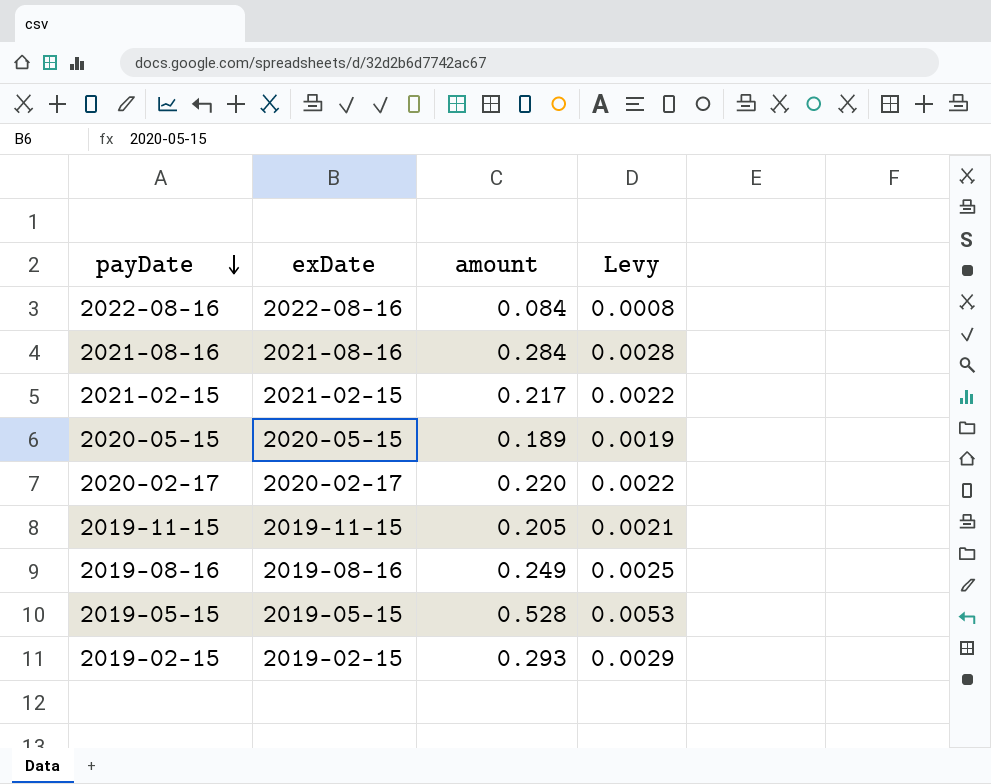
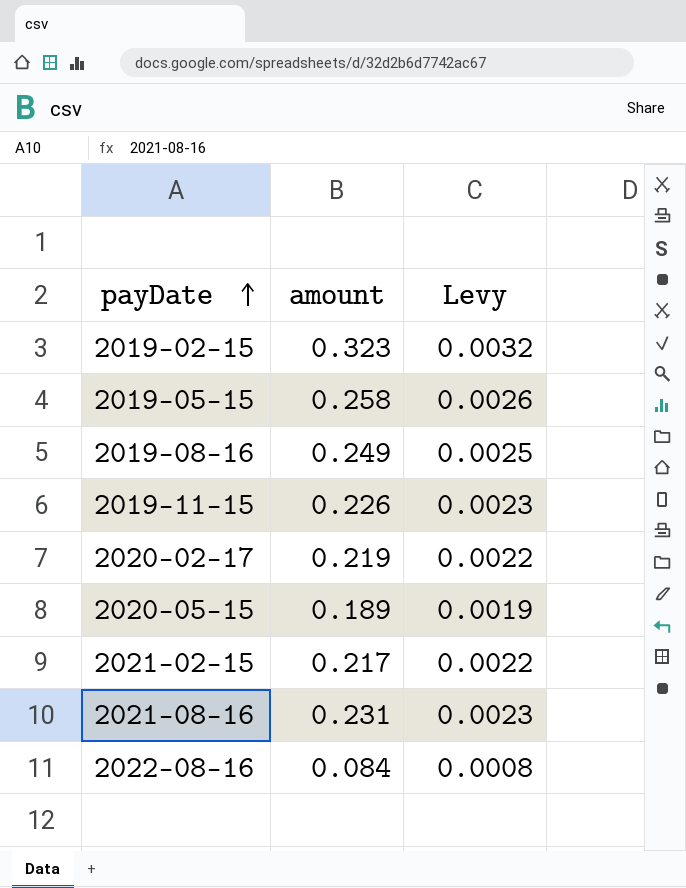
row order: payDate descending -> payDate ascending
column exDate | position: 2 -> none
2019-02-15 | amount: 0.293 -> 0.323
2019-02-15 | Levy: 0.0029 -> 0.0032
2019-05-15 | amount: 0.528 -> 0.258
2019-05-15 | Levy: 0.0053 -> 0.0026
2019-11-15 | amount: 0.205 -> 0.226
2019-11-15 | Levy: 0.0021 -> 0.0023
2020-02-17 | amount: 0.220 -> 0.219
2021-08-16 | amount: 0.284 -> 0.231
2021-08-16 | Levy: 0.0028 -> 0.0023

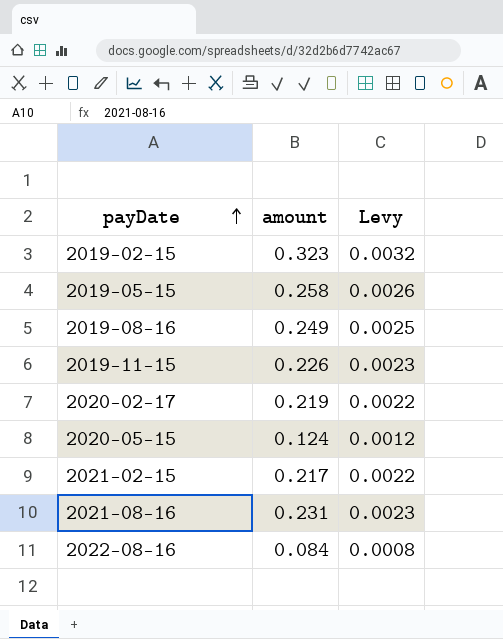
2020-05-15 | amount: 0.189 -> 0.124
2020-05-15 | Levy: 0.0019 -> 0.0012

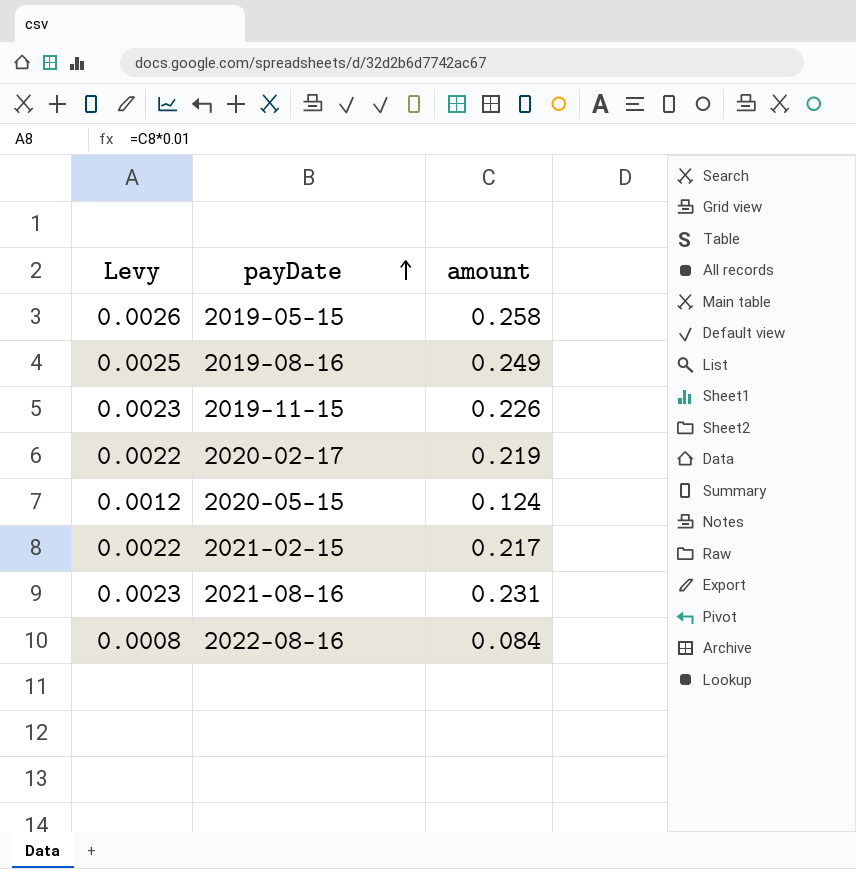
column Levy | position: 3 -> 1
row 2019-02-15: 0.323 | 0.0032 -> none

